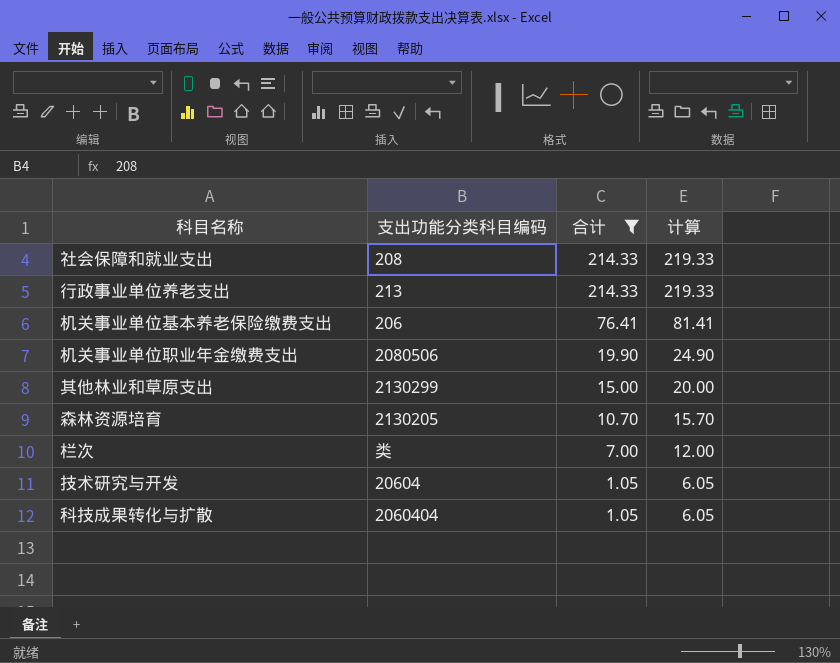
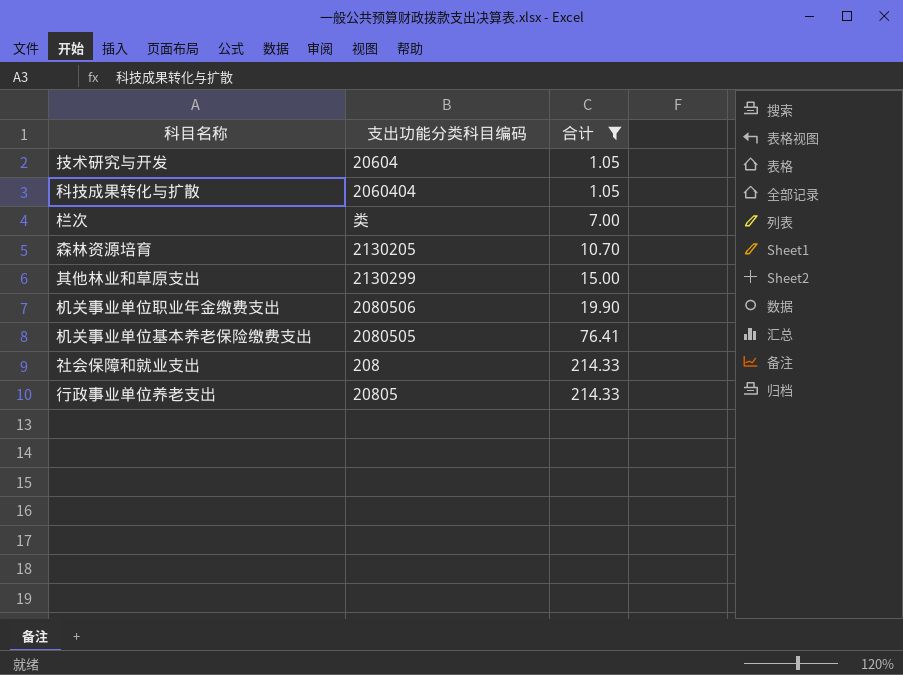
row order: 合计 descending -> 合计 ascending
column 计算 | formula: [合计] + 5 -> none
机关事业单位基本养老保险缴费支出 | 支出功能分类科目编码: 206 -> 2080505
行政事业单位养老支出 | 支出功能分类科目编码: 213 -> 20805

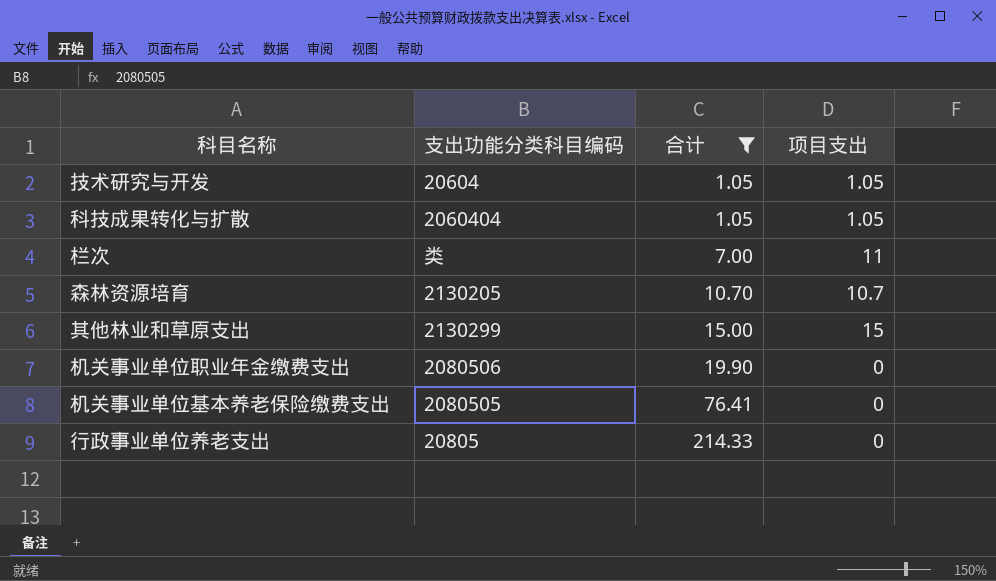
column 项目支出 | position: none -> 4
row 社会保障和就业支出: 208 | 214.33 -> none

